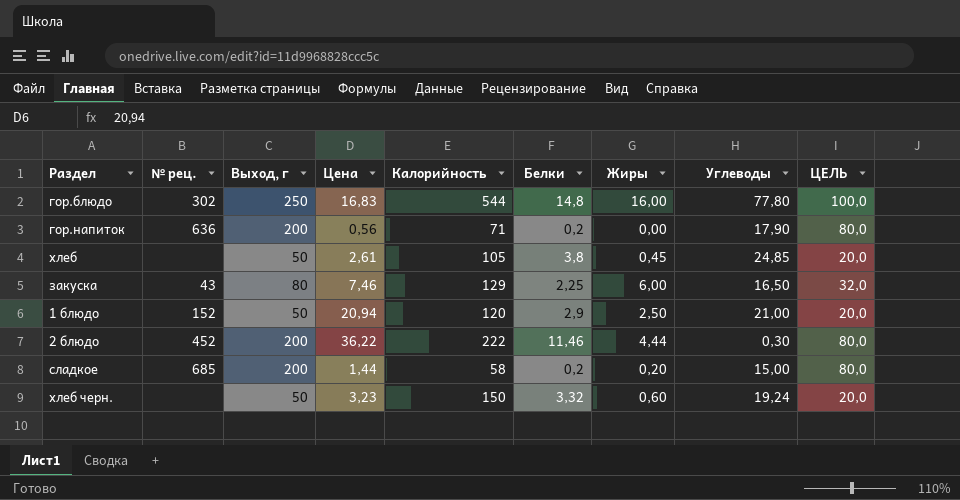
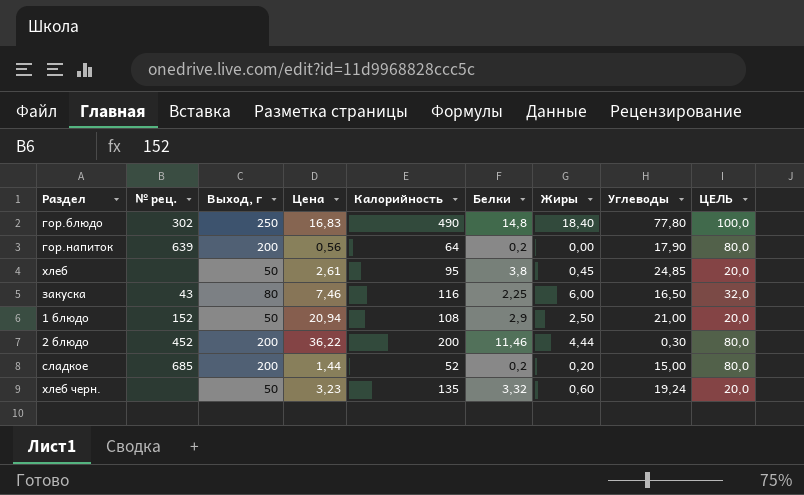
гор.блюдо | Калорийность: 544 -> 490
гор.блюдо | Жиры: 16,00 -> 18,40
гор.напиток | № рец.: 636 -> 639
гор.напиток | Калорийность: 71 -> 64
хлеб | Калорийность: 105 -> 95
закуска | Калорийность: 129 -> 116
1 блюдо | Калорийность: 120 -> 108
2 блюдо | Калорийность: 222 -> 200
сладкое | Калорийность: 58 -> 52
хлеб черн. | Калорийность: 150 -> 135

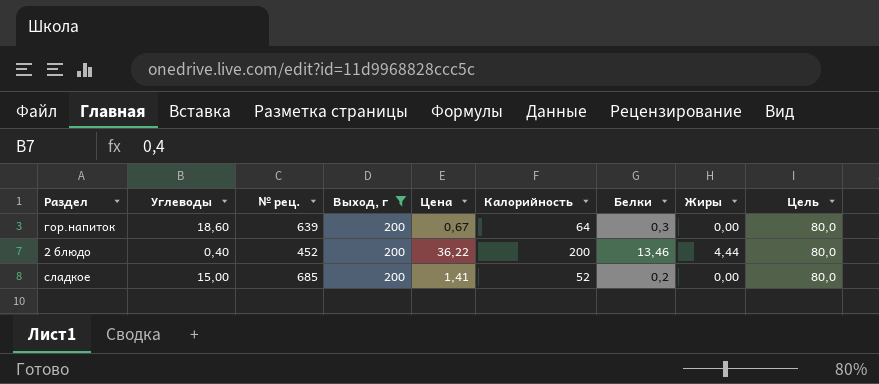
filter: none -> Выход, г = 200
column Углеводы | position: 8 -> 2
column name: ЦЕЛЬ -> Цель
гор.напиток | Углеводы: 17,90 -> 18,60
гор.напиток | Цена: 0,56 -> 0,67
гор.напиток | Белки: 0,2 -> 0,3
2 блюдо | Углеводы: 0,30 -> 0,40
2 блюдо | Белки: 11,46 -> 13,46
сладкое | Цена: 1,44 -> 1,41
сладкое | Жиры: 0,20 -> 0,00

